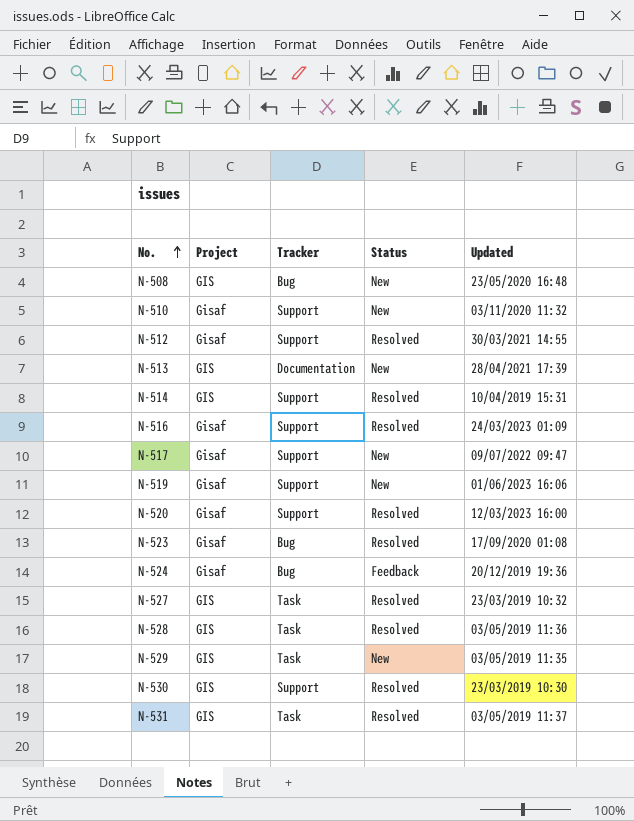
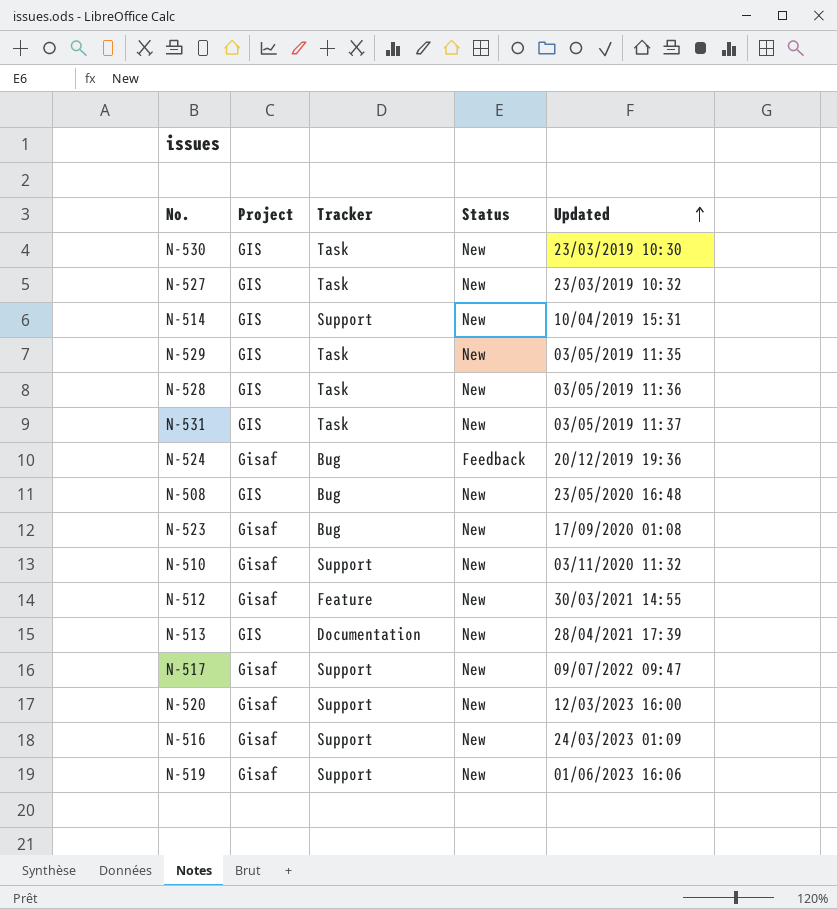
row order: No. ascending -> Updated ascending
N-530 | Tracker: Support -> Task
N-530 | Status: Resolved -> New
N-527 | Status: Resolved -> New
N-514 | Status: Resolved -> New
N-528 | Status: Resolved -> New
N-531 | Status: Resolved -> New
N-523 | Status: Resolved -> New
N-512 | Tracker: Support -> Feature
N-512 | Status: Resolved -> New
N-520 | Status: Resolved -> New
N-516 | Status: Resolved -> New

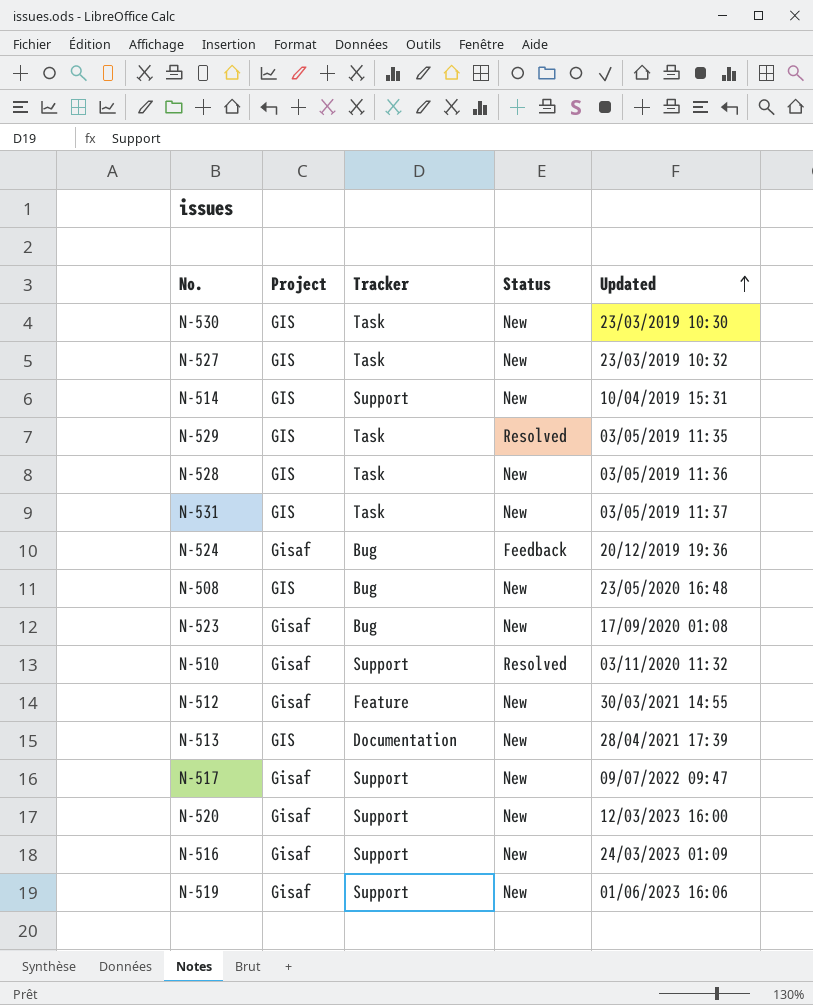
N-529 | Status: New -> Resolved
N-510 | Status: New -> Resolved

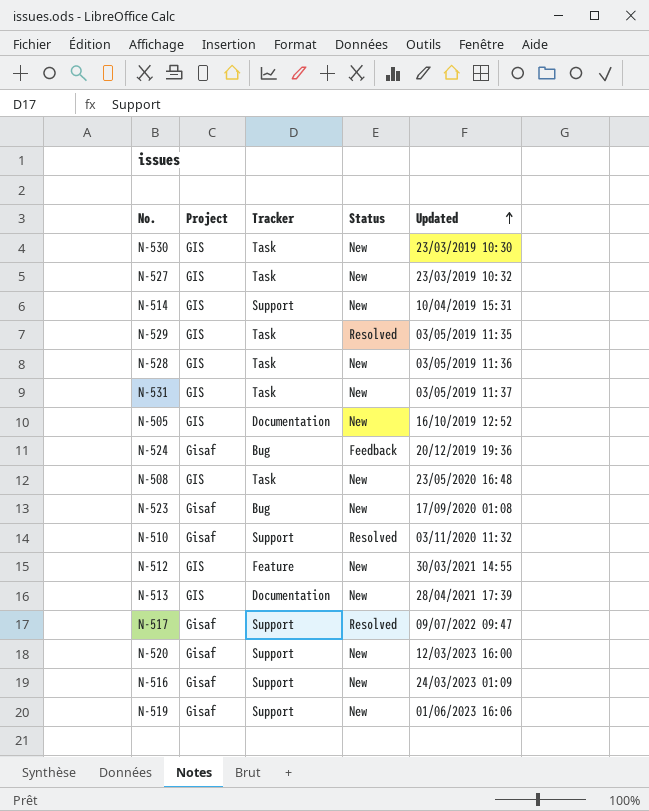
row N-505: none -> GIS | Documentation | New | 16/10/2019 12:52
N-508 | Tracker: Bug -> Task
N-512 | Project: Gisaf -> GIS
N-517 | Status: New -> Resolved

